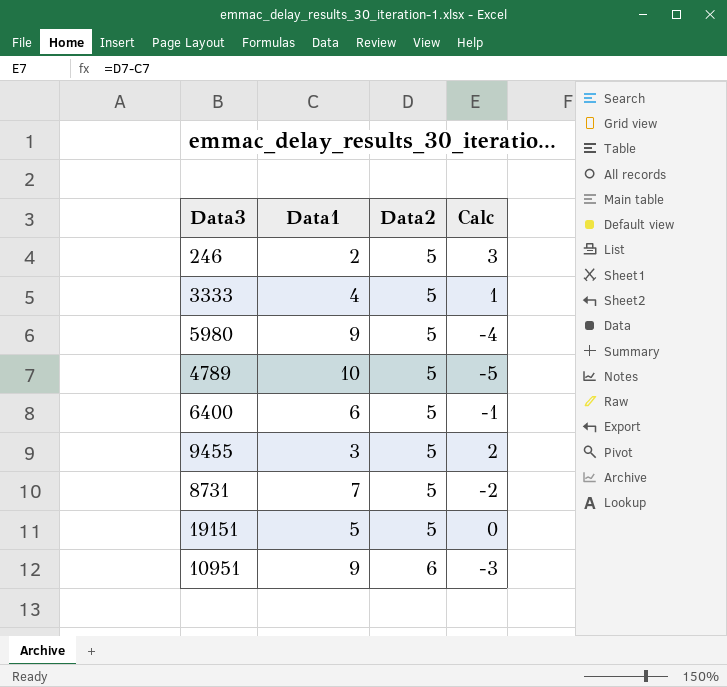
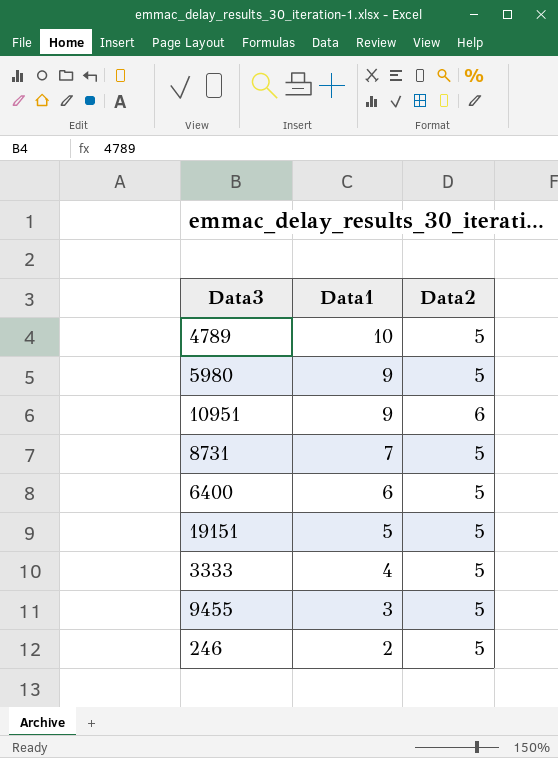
row order: Data2 ascending -> Data1 descending
column Calc | formula: [Data2] - [Data1] -> none

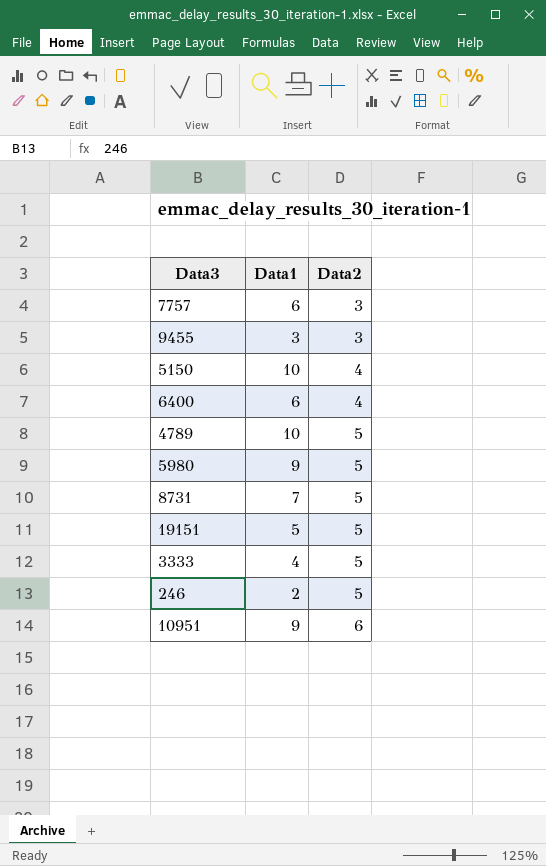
row order: Data1 descending -> Data2 ascending
row 7757: none -> 6 | 3
9455 | Data2: 5 -> 3
row 5150: none -> 10 | 4
6400 | Data2: 5 -> 4

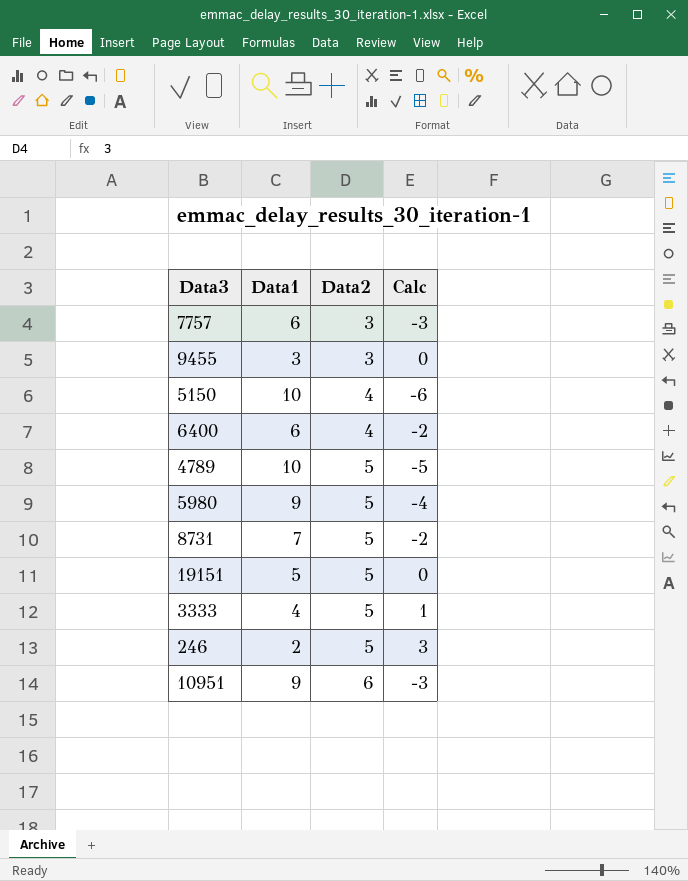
column Calc | formula: none -> [Data2] - [Data1]

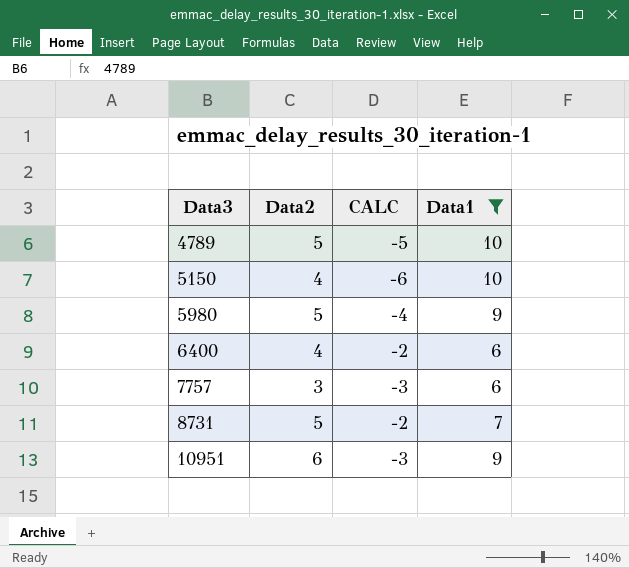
filter: none -> Data1 >= 6
row order: Data2 ascending -> Data3 ascending
column name: Calc -> CALC
column Data1 | position: 2 -> 4

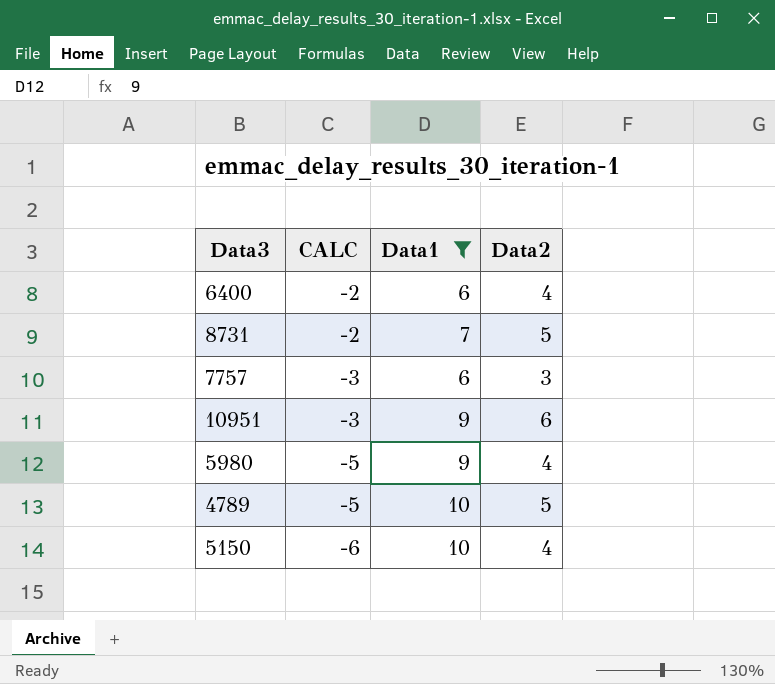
row order: Data3 ascending -> CALC descending
column Data2 | position: 2 -> 4
5980 | CALC: -4 -> -5
5980 | Data2: 5 -> 4

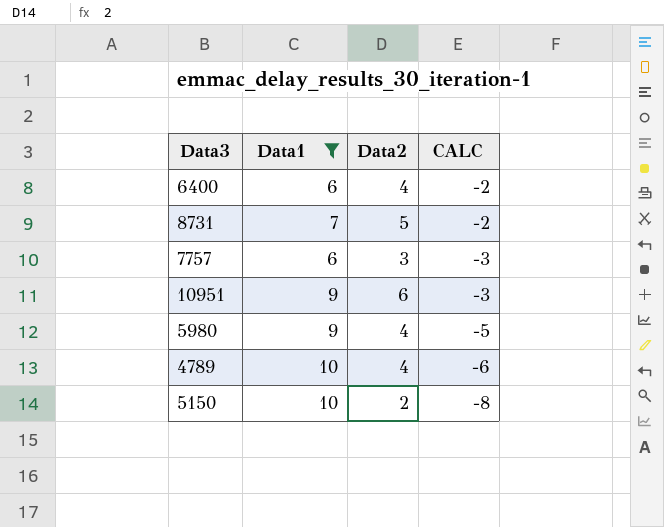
column CALC | position: 2 -> 4
4789 | Data2: 5 -> 4
4789 | CALC: -5 -> -6
5150 | Data2: 4 -> 2
5150 | CALC: -6 -> -8

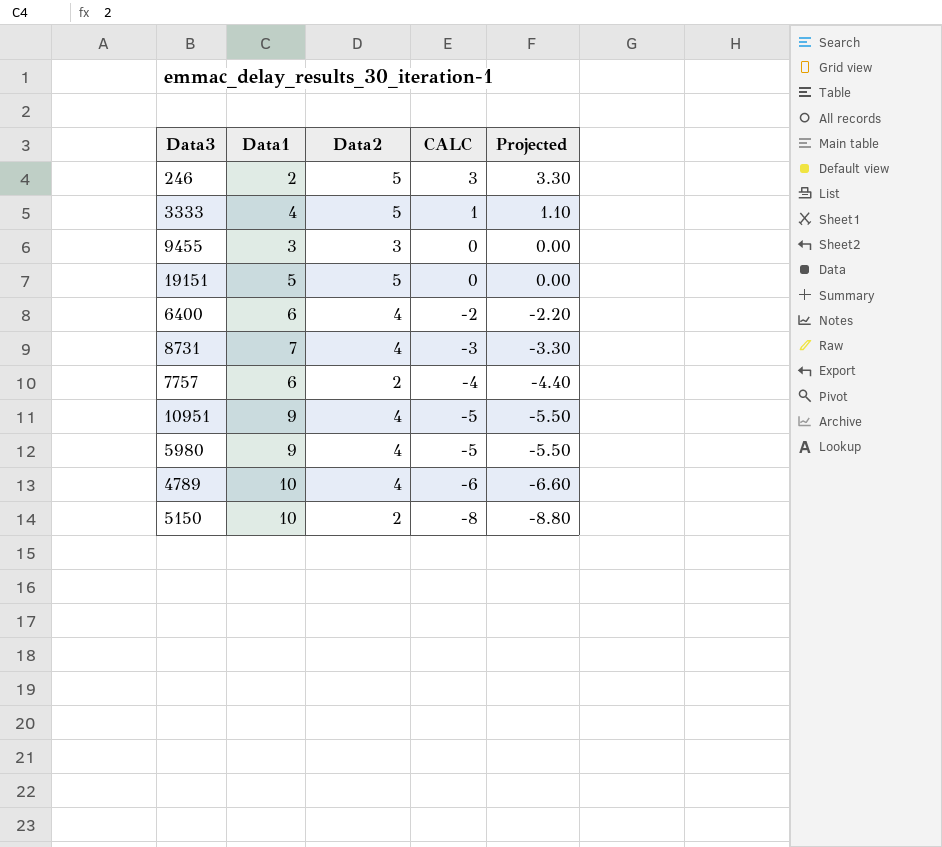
filter: Data1 >= 6 -> none
column Projected | formula: none -> [CALC] * 1.1
8731 | Data2: 5 -> 4
8731 | CALC: -2 -> -3
7757 | Data2: 3 -> 2
7757 | CALC: -3 -> -4
10951 | Data2: 6 -> 4
10951 | CALC: -3 -> -5

